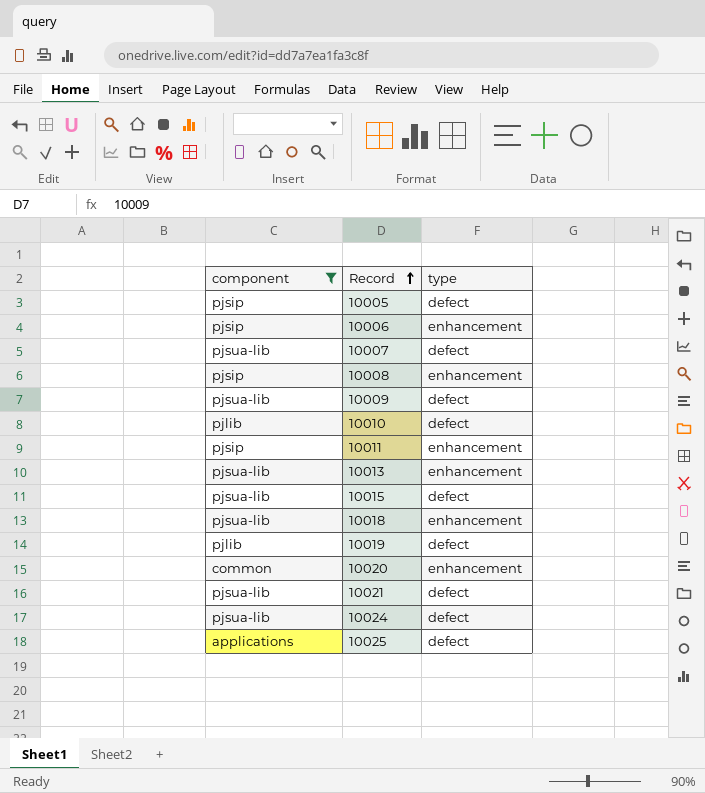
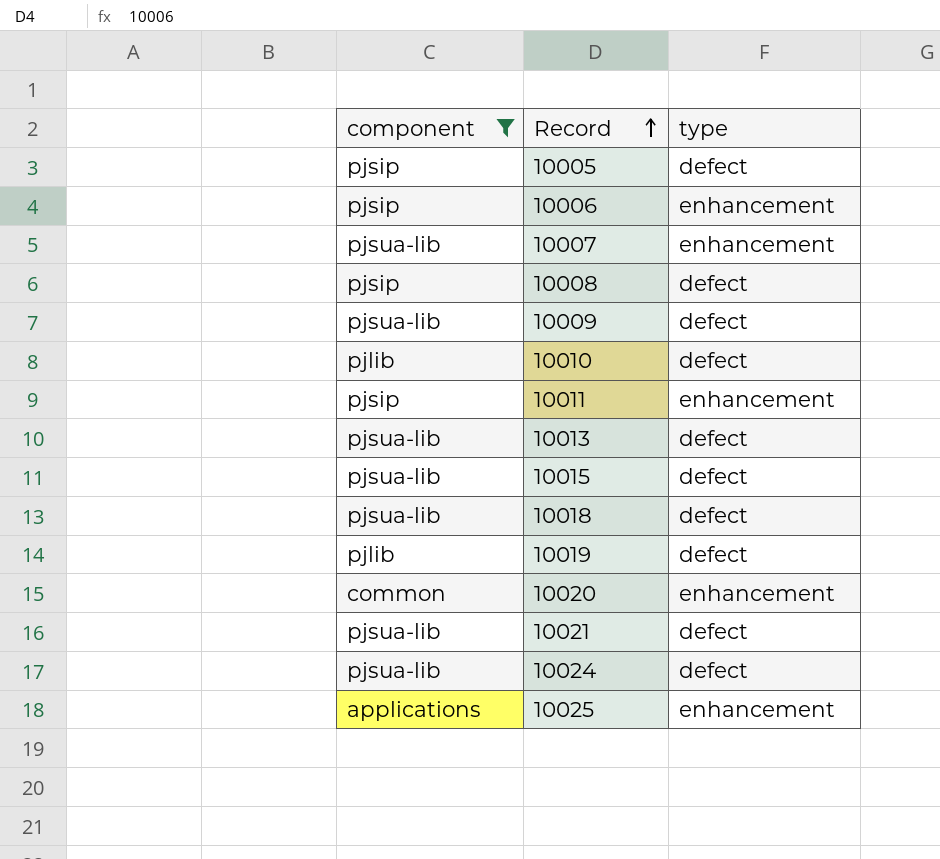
10007 | type: defect -> enhancement
10008 | type: enhancement -> defect
10013 | type: enhancement -> defect
10018 | type: enhancement -> defect
10025 | type: defect -> enhancement

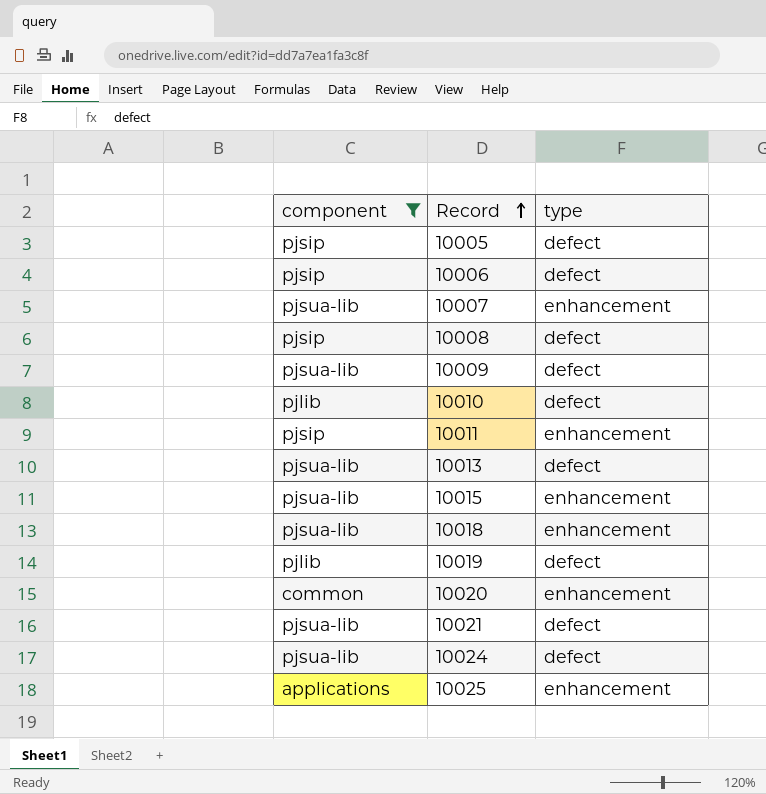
10006 | type: enhancement -> defect
10015 | type: defect -> enhancement
10018 | type: defect -> enhancement

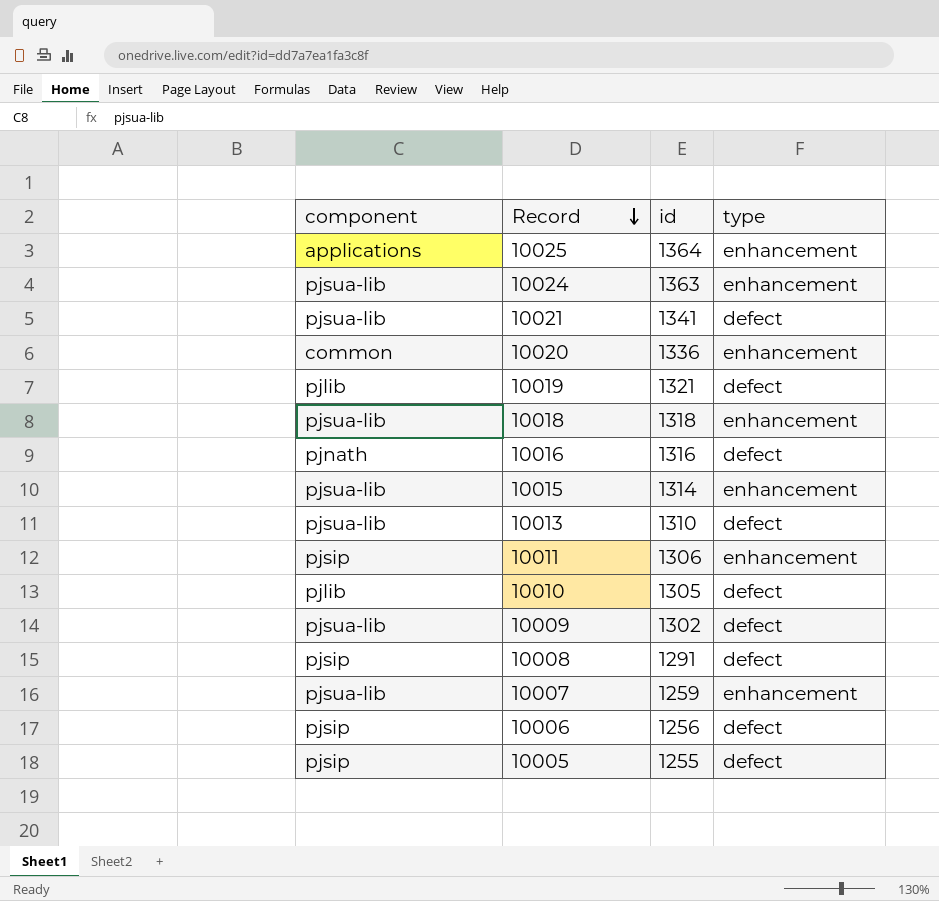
filter: component != pjnath -> none
row order: Record ascending -> Record descending
column id | position: none -> 3
10024 | type: defect -> enhancement

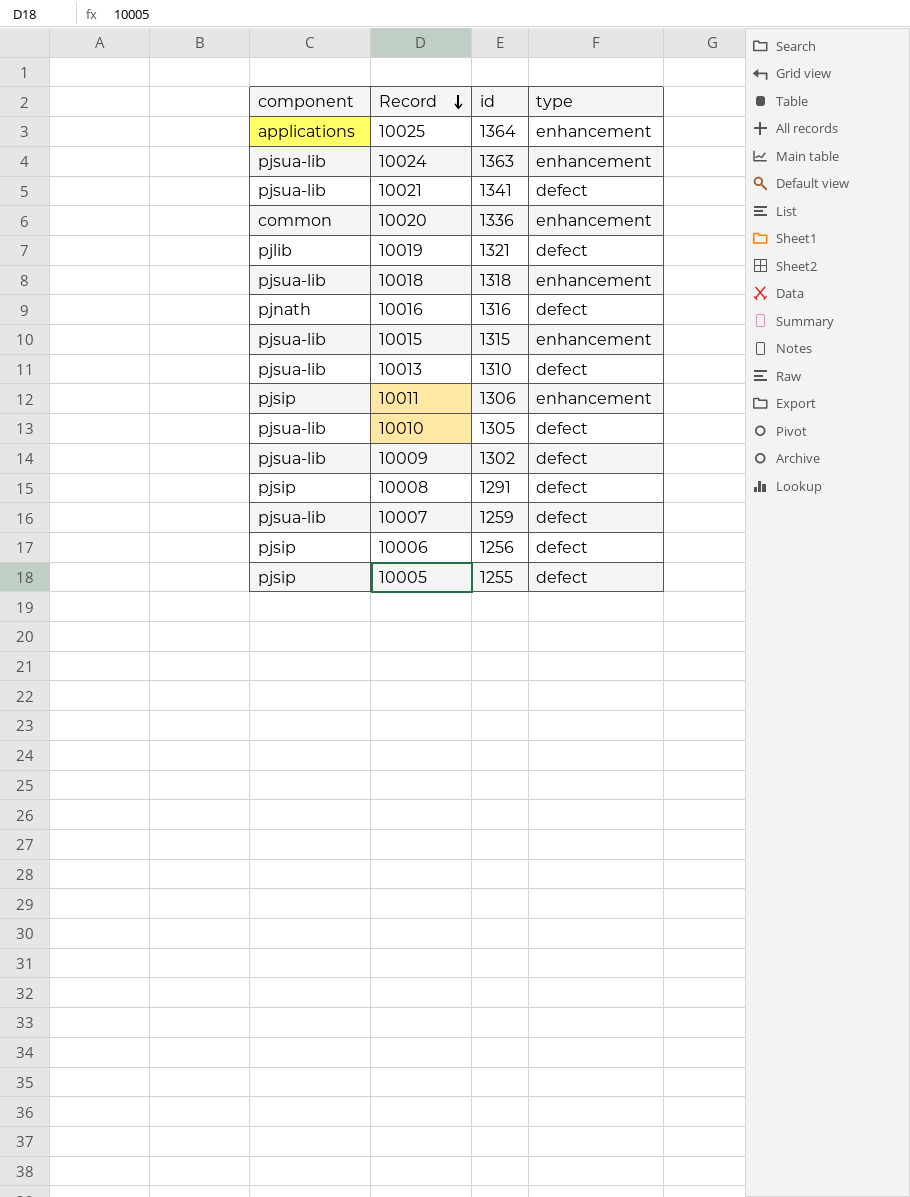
10015 | id: 1314 -> 1315
10010 | component: pjlib -> pjsua-lib
10007 | type: enhancement -> defect

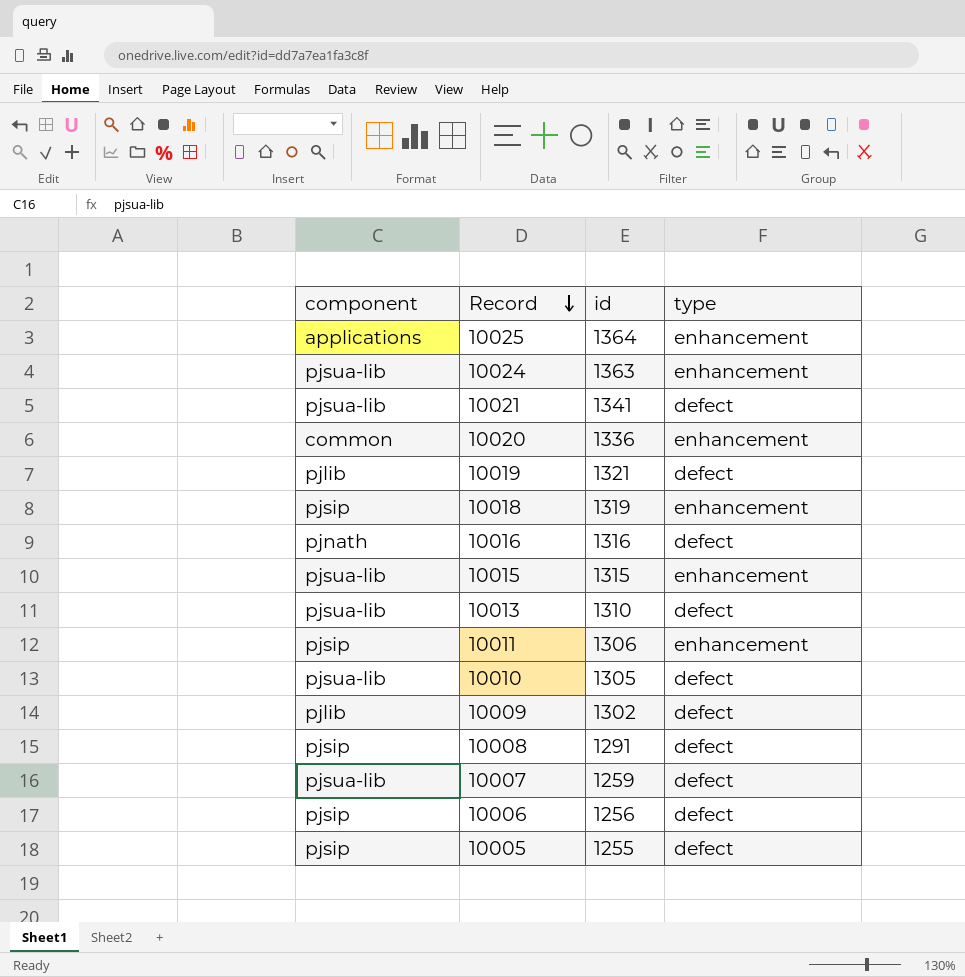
10018 | component: pjsua-lib -> pjsip
10018 | id: 1318 -> 1319
10009 | component: pjsua-lib -> pjlib

